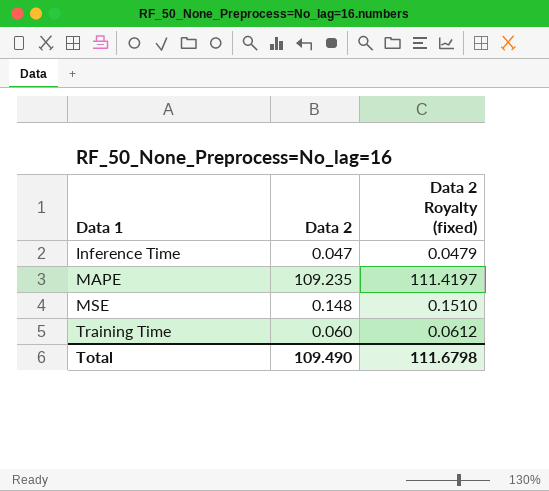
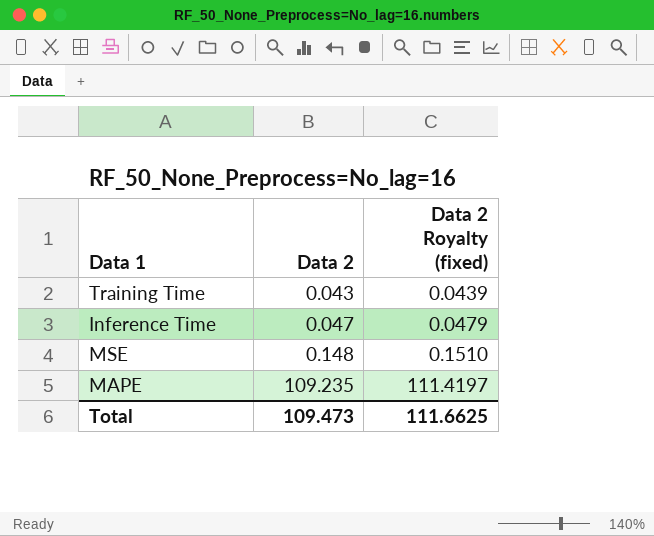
row order: Data 1 ascending -> Data 2 ascending
Training Time | Data 2: 0.060 -> 0.043
Training Time | Data 2 Royalty (fixed): 0.0612 -> 0.0439
Total | Data 2: 109.490 -> 109.473
Total | Data 2 Royalty (fixed): 111.6798 -> 111.6625

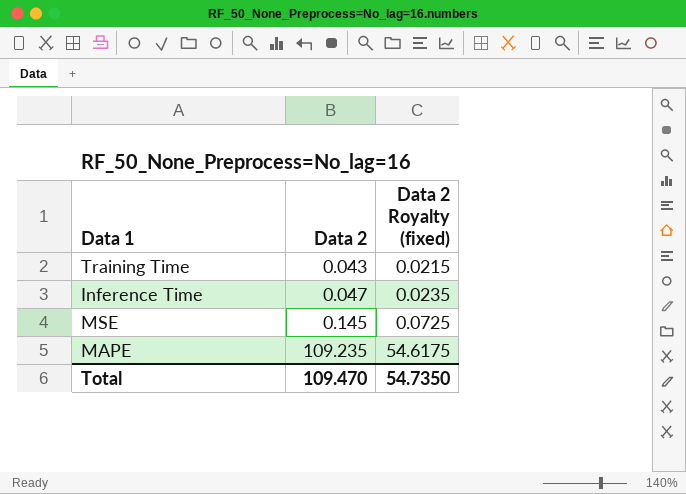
column Data 2 Royalty (fixed) | formula: [Data 2] * 1.02 -> [Data 2] * 0.5
MSE | Data 2: 0.148 -> 0.145
Total | Data 2: 109.473 -> 109.470
Total | Data 2 Royalty (fixed): 111.6625 -> 54.7350

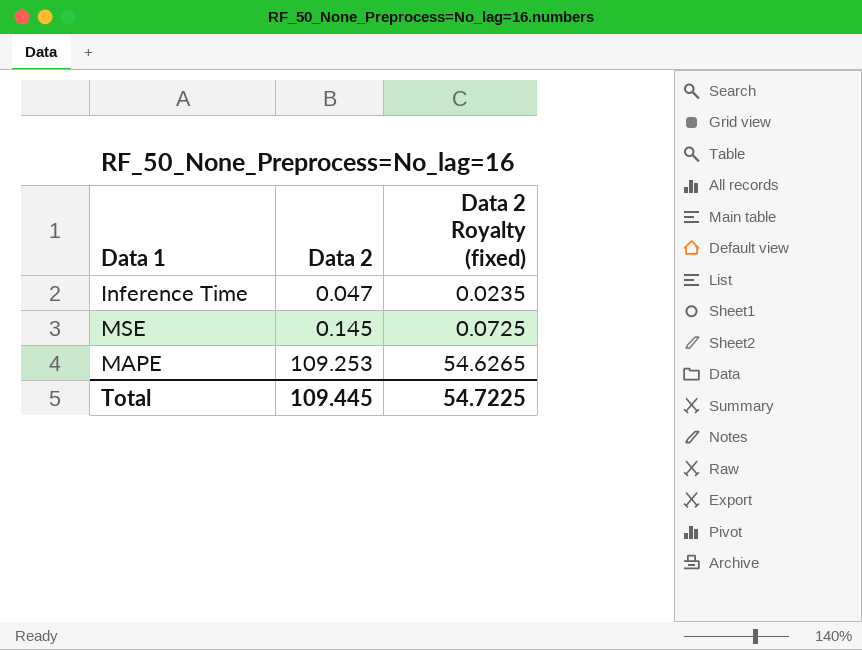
row Training Time: 0.043 | 0.0215 -> none
MAPE | Data 2: 109.235 -> 109.253
MAPE | Data 2 Royalty (fixed): 54.6175 -> 54.6265
Total | Data 2: 109.470 -> 109.445
Total | Data 2 Royalty (fixed): 54.7350 -> 54.7225

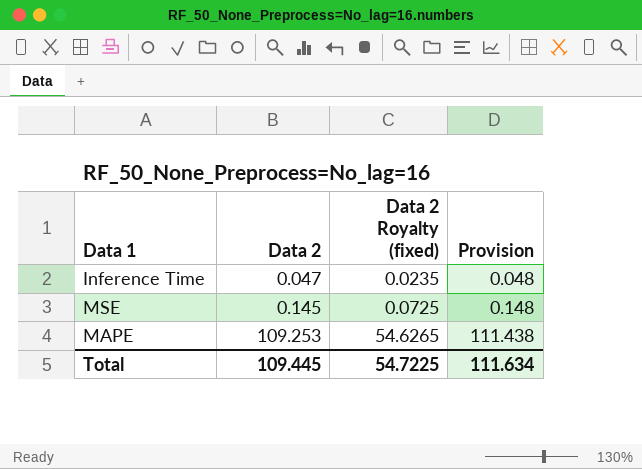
column Provision | formula: none -> [Data 2] * 1.02

